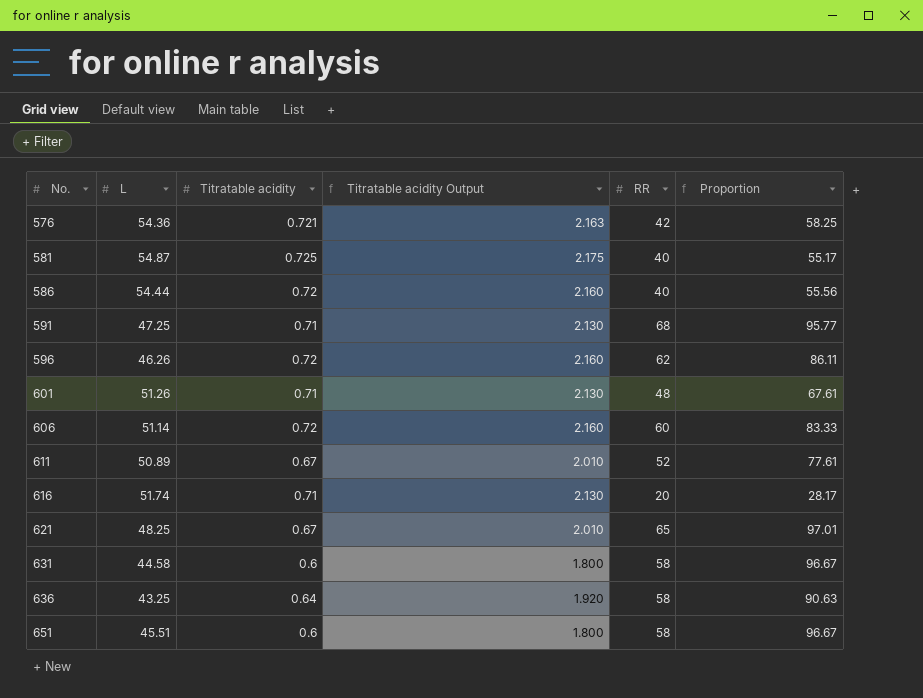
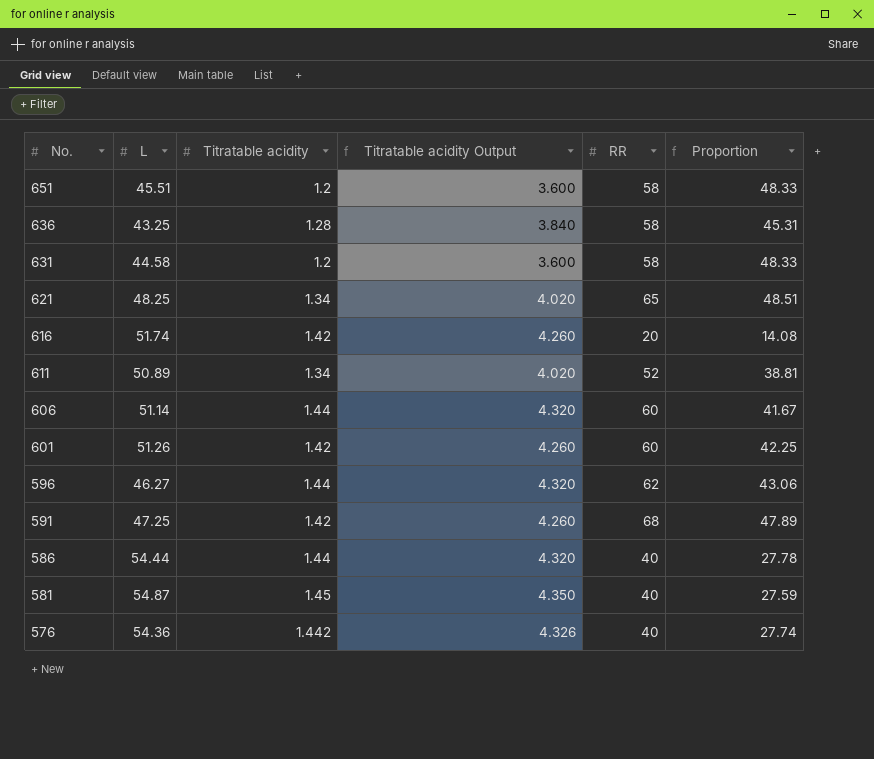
row order: No. ascending -> No. descending
651 | Titratable acidity: 0.6 -> 1.2
651 | Titratable acidity Output: 1.800 -> 3.600
651 | Proportion: 96.67 -> 48.33
636 | Titratable acidity: 0.64 -> 1.28
636 | Titratable acidity Output: 1.920 -> 3.840
636 | Proportion: 90.63 -> 45.31
631 | Titratable acidity: 0.6 -> 1.2
631 | Titratable acidity Output: 1.800 -> 3.600
631 | Proportion: 96.67 -> 48.33
621 | Titratable acidity: 0.67 -> 1.34
621 | Titratable acidity Output: 2.010 -> 4.020
621 | Proportion: 97.01 -> 48.51
616 | Titratable acidity: 0.71 -> 1.42
616 | Titratable acidity Output: 2.130 -> 4.260
616 | Proportion: 28.17 -> 14.08
611 | Titratable acidity: 0.67 -> 1.34
611 | Titratable acidity Output: 2.010 -> 4.020
611 | Proportion: 77.61 -> 38.81
606 | Titratable acidity: 0.72 -> 1.44
606 | Titratable acidity Output: 2.160 -> 4.320
606 | Proportion: 83.33 -> 41.67
601 | Titratable acidity: 0.71 -> 1.42
601 | Titratable acidity Output: 2.130 -> 4.260
601 | RR: 48 -> 60
601 | Proportion: 67.61 -> 42.25
596 | L: 46.26 -> 46.27
596 | Titratable acidity: 0.72 -> 1.44
596 | Titratable acidity Output: 2.160 -> 4.320
596 | Proportion: 86.11 -> 43.06
591 | Titratable acidity: 0.71 -> 1.42
591 | Titratable acidity Output: 2.130 -> 4.260
591 | Proportion: 95.77 -> 47.89
586 | Titratable acidity: 0.72 -> 1.44
586 | Titratable acidity Output: 2.160 -> 4.320
586 | Proportion: 55.56 -> 27.78
581 | Titratable acidity: 0.725 -> 1.45
581 | Titratable acidity Output: 2.175 -> 4.350
581 | Proportion: 55.17 -> 27.59
576 | Titratable acidity: 0.721 -> 1.442
576 | Titratable acidity Output: 2.163 -> 4.326
576 | RR: 42 -> 40
576 | Proportion: 58.25 -> 27.74

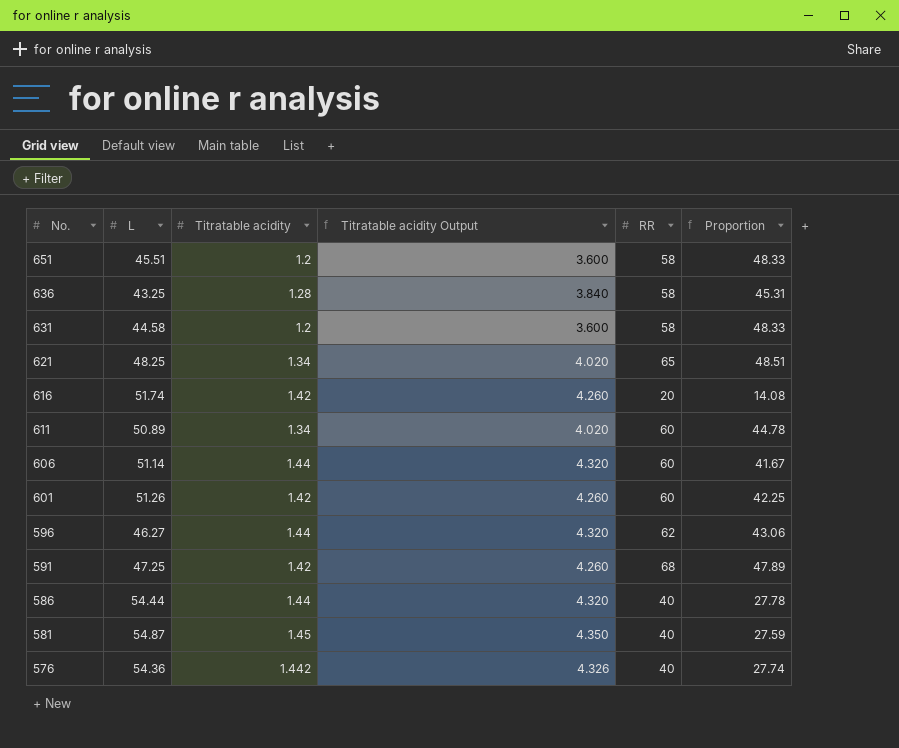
611 | RR: 52 -> 60
611 | Proportion: 38.81 -> 44.78

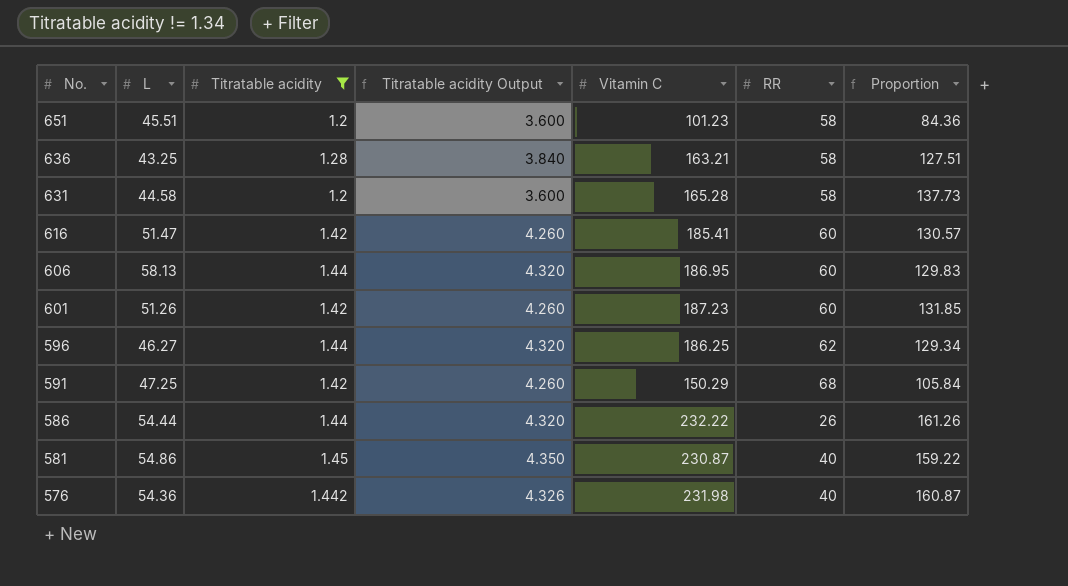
filter: none -> Titratable acidity != 1.34
column Vitamin C | position: none -> 5
column Proportion | formula: [RR] / [Titratable acidity] -> [Vitamin C] / [Titratable acidity]
616 | L: 51.74 -> 51.47
616 | RR: 20 -> 60
606 | L: 51.14 -> 58.13
586 | RR: 40 -> 26
581 | L: 54.87 -> 54.86

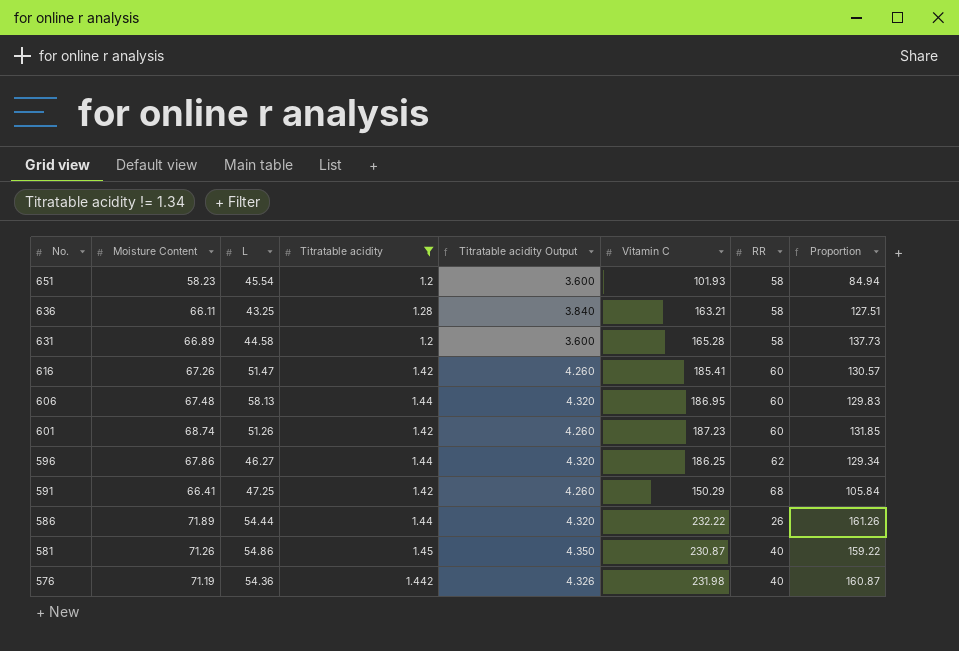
column Moisture Content | position: none -> 2
651 | L: 45.51 -> 45.54
651 | Vitamin C: 101.23 -> 101.93
651 | Proportion: 84.36 -> 84.94

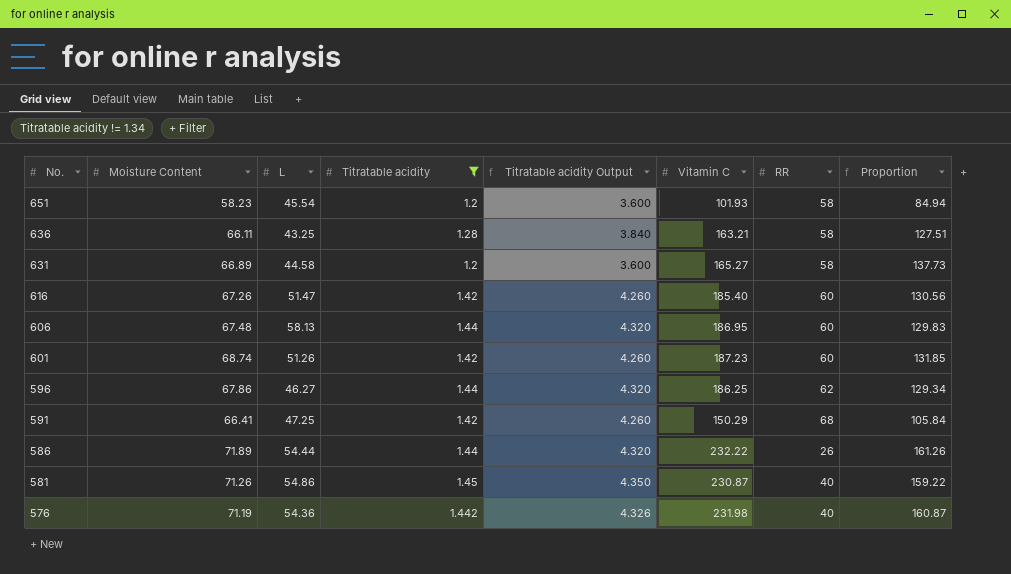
631 | Vitamin C: 165.28 -> 165.27
616 | Vitamin C: 185.41 -> 185.40
616 | Proportion: 130.57 -> 130.56

